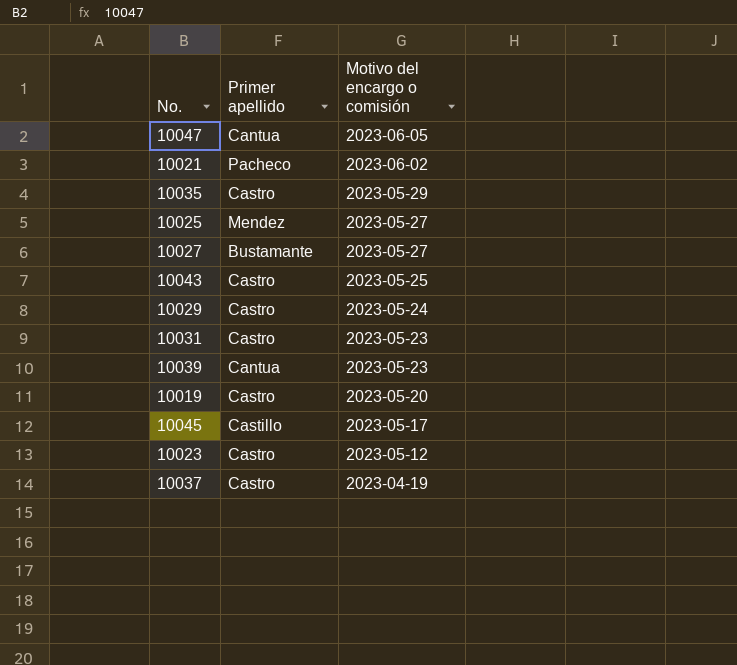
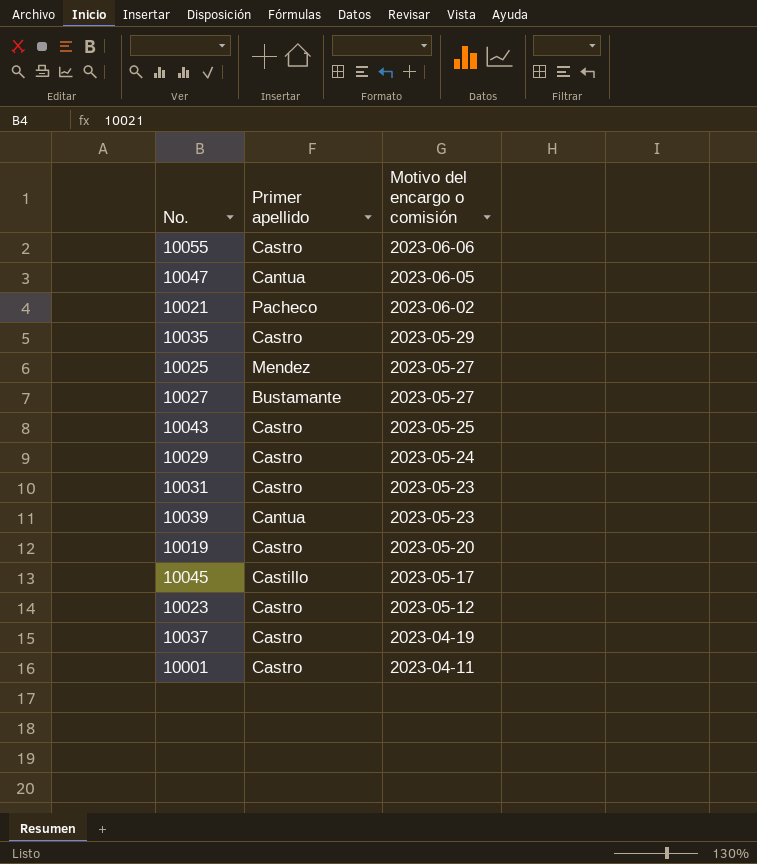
row 10055: none -> Castro | 2023-06-06
row 10001: none -> Castro | 2023-04-11

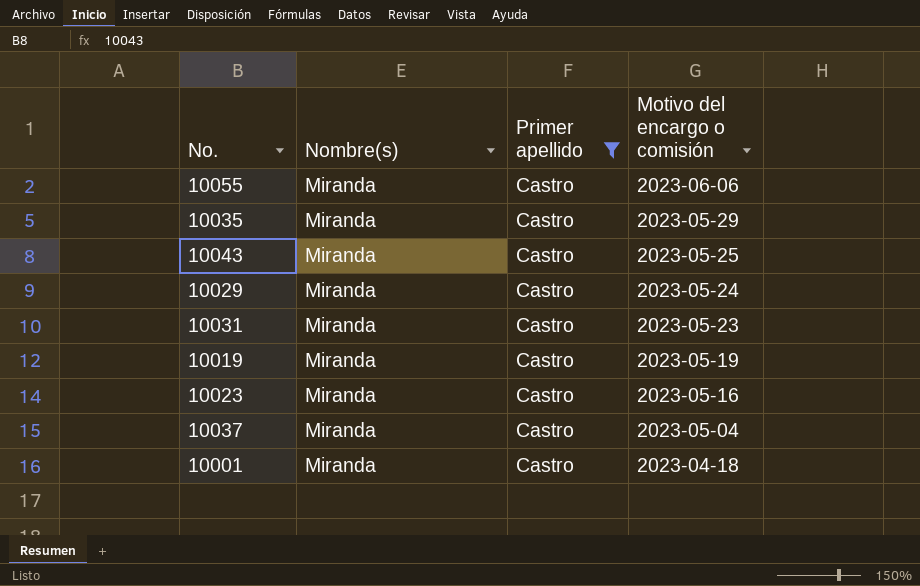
filter: none -> Primer apellido = Castro
column Nombre(s) | position: none -> 2
10019 | Motivo del encargo o comisión: 2023-05-20 -> 2023-05-19
10023 | Motivo del encargo o comisión: 2023-05-12 -> 2023-05-16
10037 | Motivo del encargo o comisión: 2023-04-19 -> 2023-05-04
10001 | Motivo del encargo o comisión: 2023-04-11 -> 2023-04-18

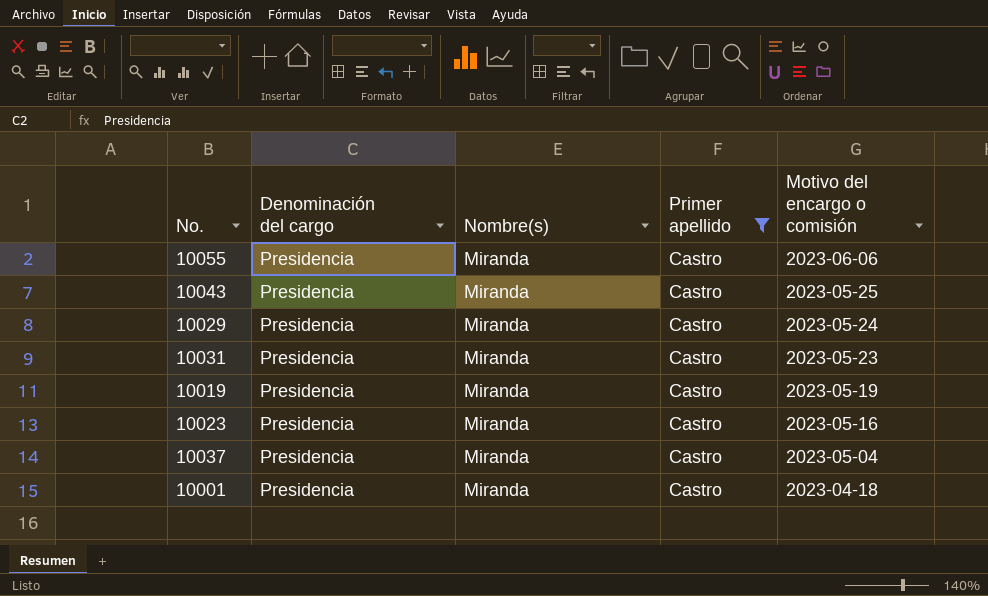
column Denominación del cargo | position: none -> 2
row 10035: Miranda | Castro | 2023-05-29 -> none

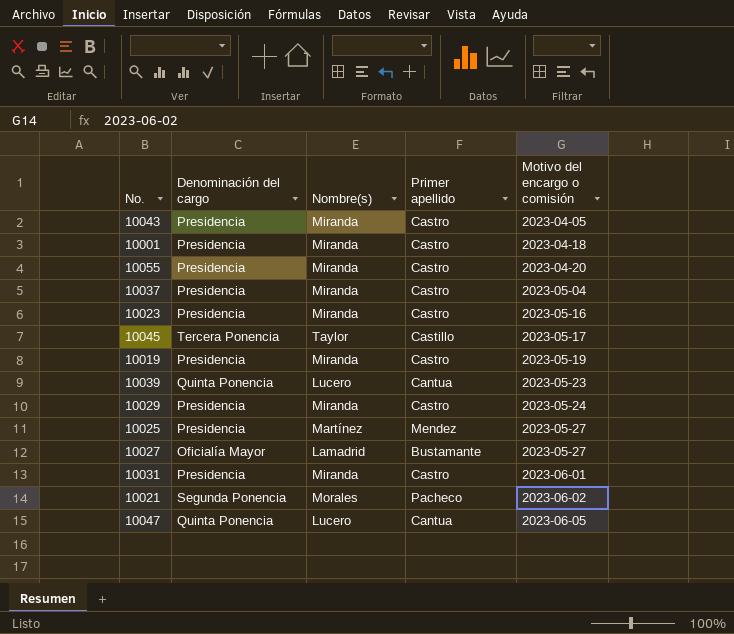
filter: Primer apellido = Castro -> none
row order: Motivo del encargo o comisión descending -> Motivo del encargo o comisión ascending
10043 | Motivo del encargo o comisión: 2023-05-25 -> 2023-04-05
10055 | Motivo del encargo o comisión: 2023-06-06 -> 2023-04-20
10031 | Motivo del encargo o comisión: 2023-05-23 -> 2023-06-01

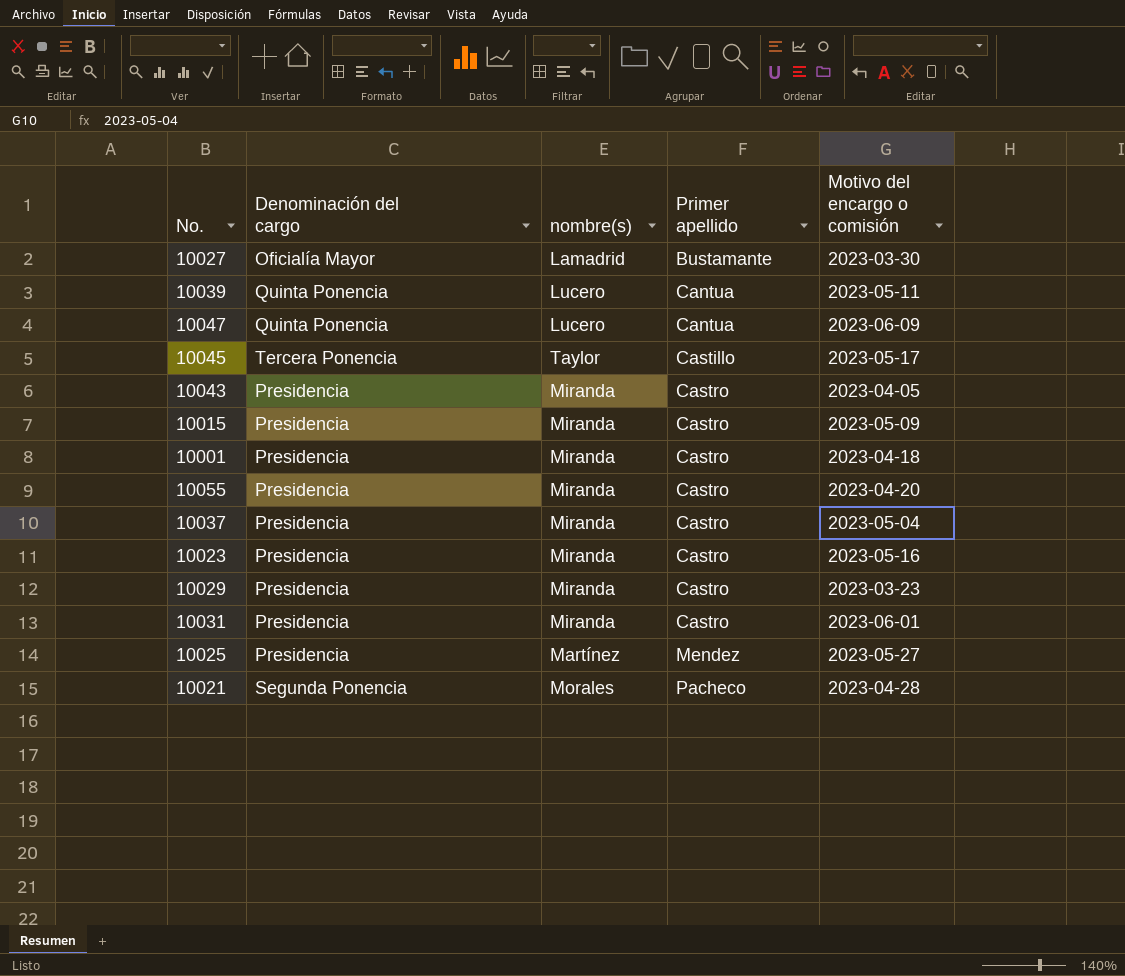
row order: Motivo del encargo o comisión ascending -> Primer apellido ascending
column name: Nombre(s) -> nombre(s)
row 10019: Presidencia | Miranda | Castro | 2023-05-19 -> none
10027 | Motivo del encargo o comisión: 2023-05-27 -> 2023-03-30
10039 | Motivo del encargo o comisión: 2023-05-23 -> 2023-05-11
10047 | Motivo del encargo o comisión: 2023-06-05 -> 2023-06-09
row 10015: none -> Presidencia | Miranda | Castro | 2023-05-09
10029 | Motivo del encargo o comisión: 2023-05-24 -> 2023-03-23
10021 | Motivo del encargo o comisión: 2023-06-02 -> 2023-04-28

